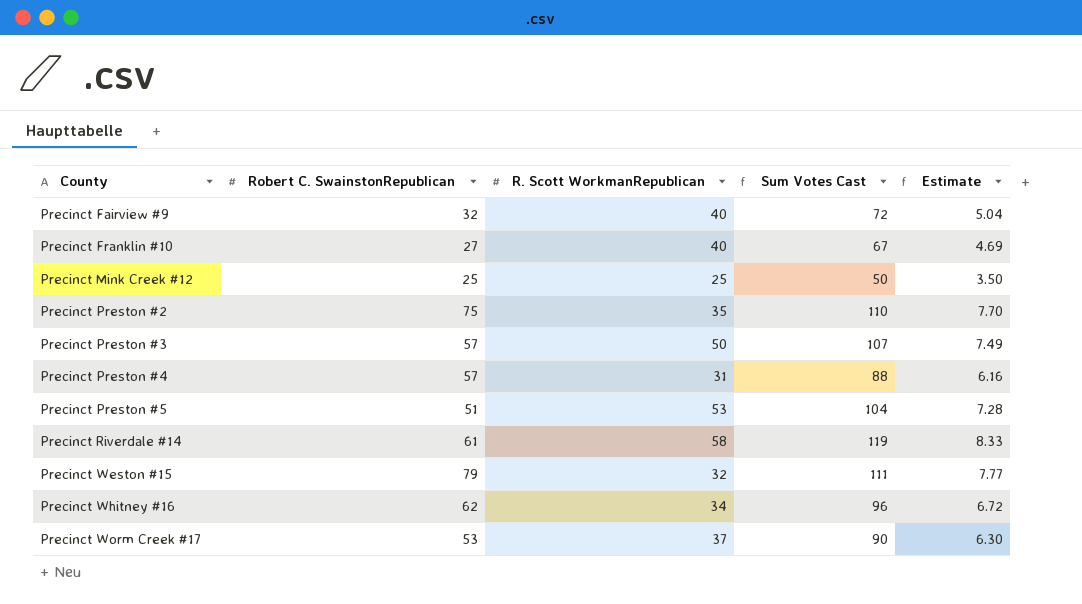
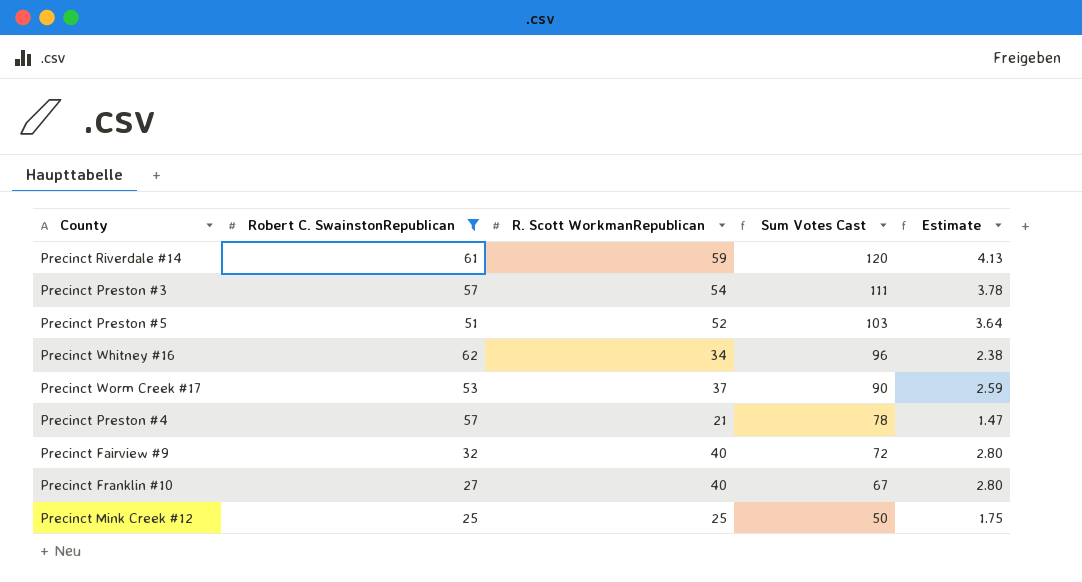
filter: none -> Robert C. SwainstonRepublican <= 62
row order: County ascending -> Sum Votes Cast descending
column Estimate | formula: [Sum Votes Cast] * 0.07 -> [R. Scott WorkmanRepublican] * 0.07
Precinct Riverdale #14 | R. Scott WorkmanRepublican: 58 -> 59
Precinct Riverdale #14 | Sum Votes Cast: 119 -> 120
Precinct Preston #3 | R. Scott WorkmanRepublican: 50 -> 54
Precinct Preston #3 | Sum Votes Cast: 107 -> 111
Precinct Preston #5 | R. Scott WorkmanRepublican: 53 -> 52
Precinct Preston #5 | Sum Votes Cast: 104 -> 103
Precinct Preston #4 | R. Scott WorkmanRepublican: 31 -> 21
Precinct Preston #4 | Sum Votes Cast: 88 -> 78

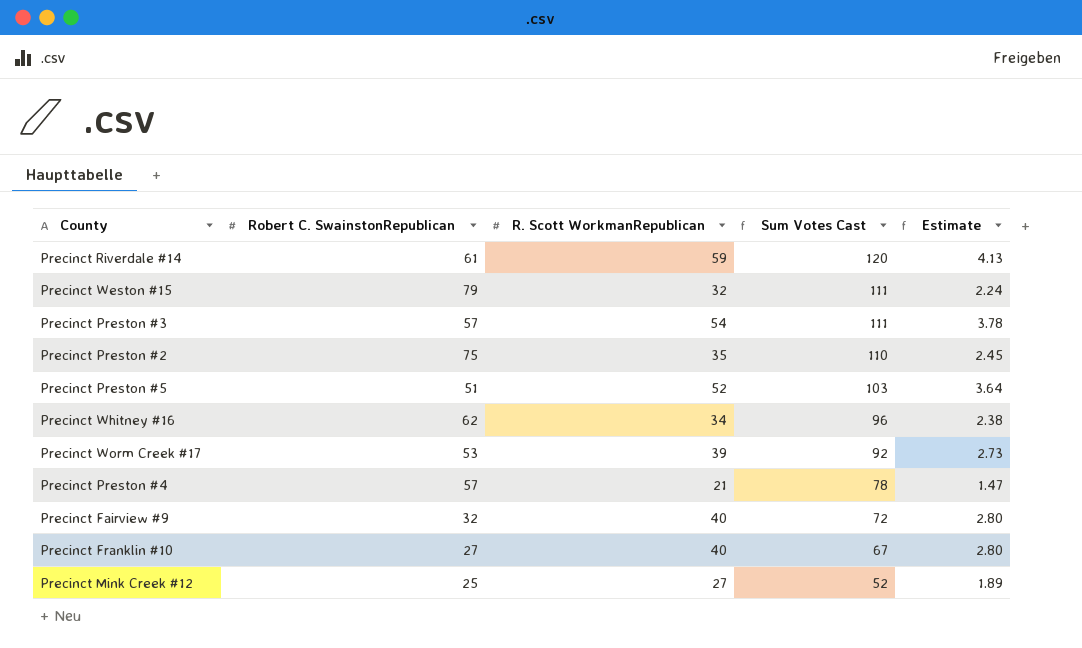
filter: Robert C. SwainstonRepublican <= 62 -> none
Precinct Worm Creek #17 | R. Scott WorkmanRepublican: 37 -> 39
Precinct Worm Creek #17 | Sum Votes Cast: 90 -> 92
Precinct Worm Creek #17 | Estimate: 2.59 -> 2.73
Precinct Mink Creek #12 | R. Scott WorkmanRepublican: 25 -> 27
Precinct Mink Creek #12 | Sum Votes Cast: 50 -> 52
Precinct Mink Creek #12 | Estimate: 1.75 -> 1.89

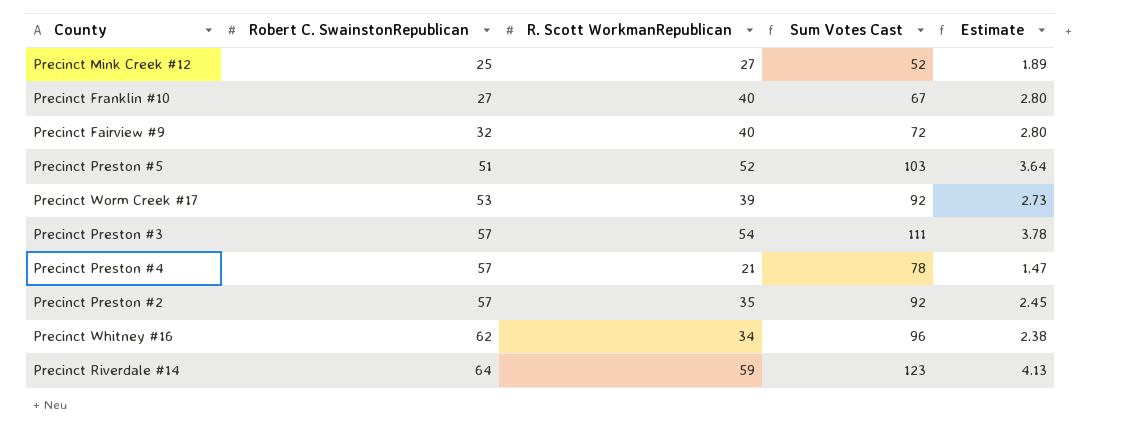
row order: Sum Votes Cast descending -> Robert C. SwainstonRepublican ascending
row Precinct Weston #15: 79 | 32 | 111 | 2.24 -> none
Precinct Preston #2 | Robert C. SwainstonRepublican: 75 -> 57
Precinct Preston #2 | Sum Votes Cast: 110 -> 92
Precinct Riverdale #14 | Robert C. SwainstonRepublican: 61 -> 64
Precinct Riverdale #14 | Sum Votes Cast: 120 -> 123

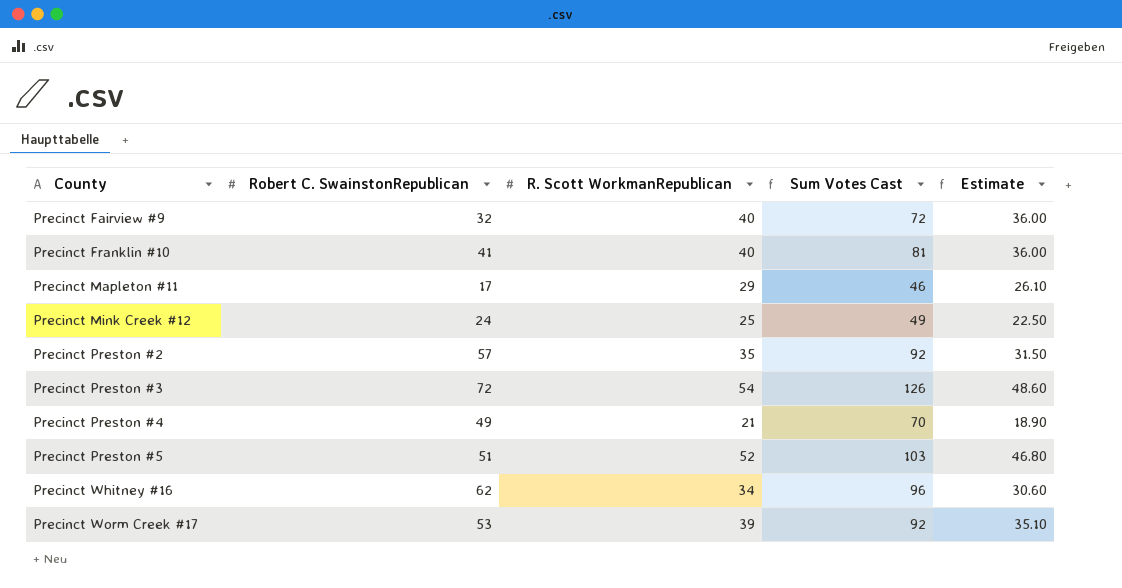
row order: Robert C. SwainstonRepublican ascending -> County ascending
column Estimate | formula: [R. Scott WorkmanRepublican] * 0.07 -> [R. Scott WorkmanRepublican] * 0.9
row Precinct Riverdale #14: 64 | 59 | 123 | 4.13 -> none
Precinct Franklin #10 | Robert C. SwainstonRepublican: 27 -> 41
Precinct Franklin #10 | Sum Votes Cast: 67 -> 81
row Precinct Mapleton #11: none -> 17 | 29 | 46 | 26.10
Precinct Mink Creek #12 | Robert C. SwainstonRepublican: 25 -> 24
Precinct Mink Creek #12 | R. Scott WorkmanRepublican: 27 -> 25
Precinct Mink Creek #12 | Sum Votes Cast: 52 -> 49
Precinct Preston #3 | Robert C. SwainstonRepublican: 57 -> 72
Precinct Preston #3 | Sum Votes Cast: 111 -> 126
Precinct Preston #4 | Robert C. SwainstonRepublican: 57 -> 49
Precinct Preston #4 | Sum Votes Cast: 78 -> 70

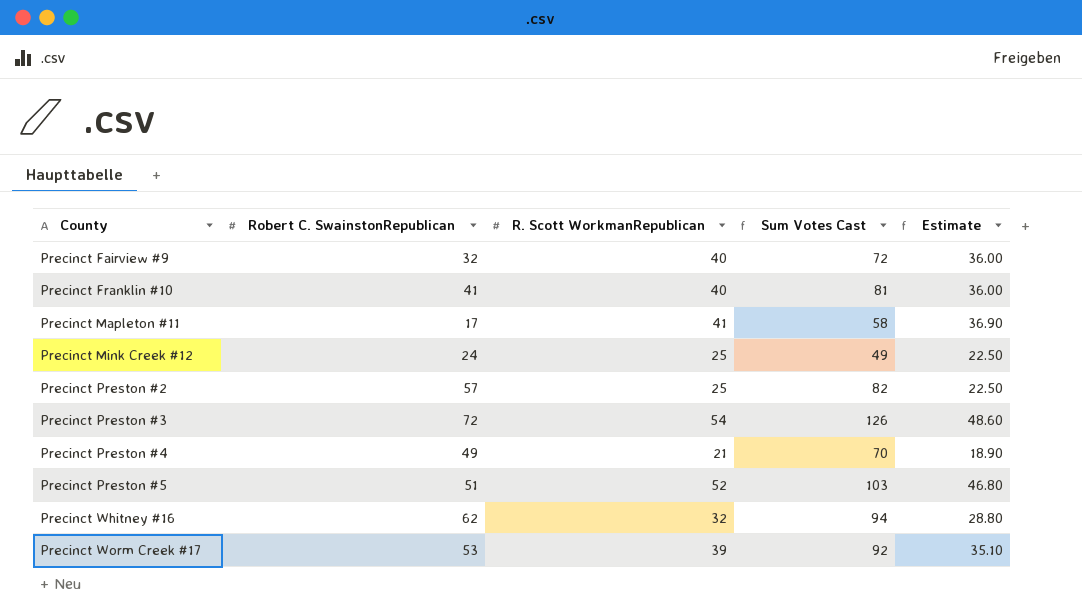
Precinct Mapleton #11 | R. Scott WorkmanRepublican: 29 -> 41
Precinct Mapleton #11 | Sum Votes Cast: 46 -> 58
Precinct Mapleton #11 | Estimate: 26.10 -> 36.90
Precinct Preston #2 | R. Scott WorkmanRepublican: 35 -> 25
Precinct Preston #2 | Sum Votes Cast: 92 -> 82
Precinct Preston #2 | Estimate: 31.50 -> 22.50
Precinct Whitney #16 | R. Scott WorkmanRepublican: 34 -> 32
Precinct Whitney #16 | Sum Votes Cast: 96 -> 94
Precinct Whitney #16 | Estimate: 30.60 -> 28.80

